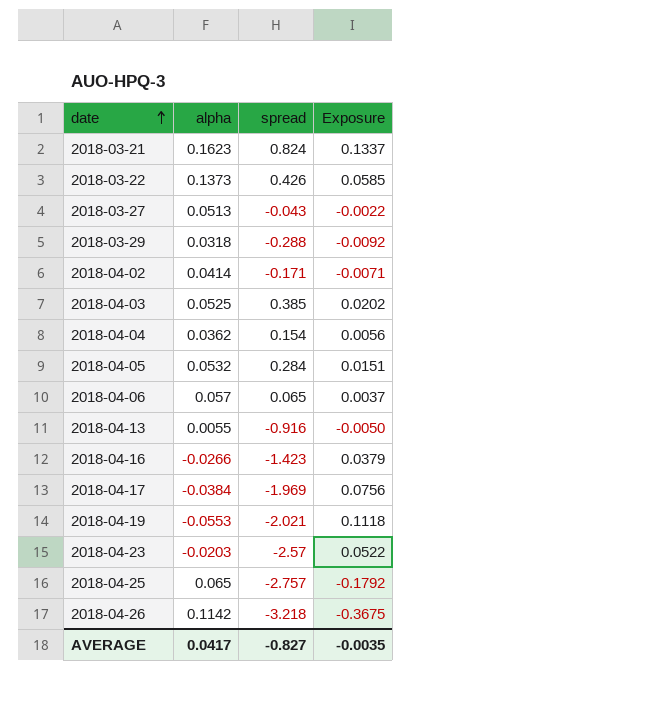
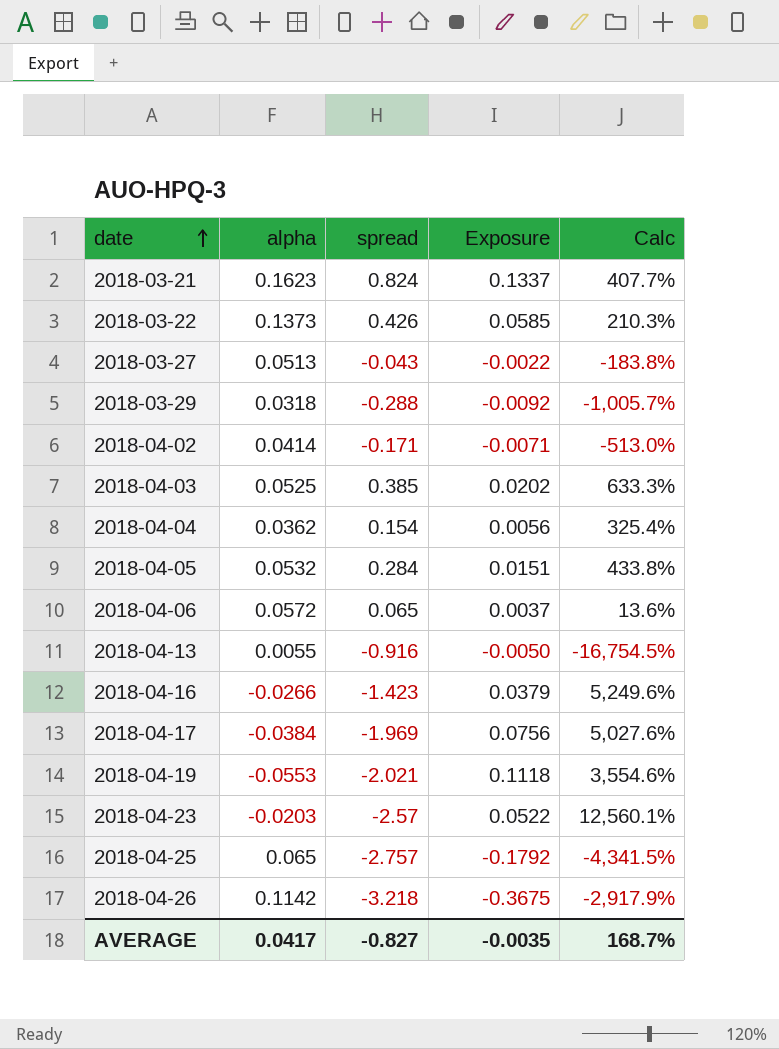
column Calc | formula: none -> ([spread] - [alpha]) / [alpha]
2018-04-06 | alpha: 0.057 -> 0.0572

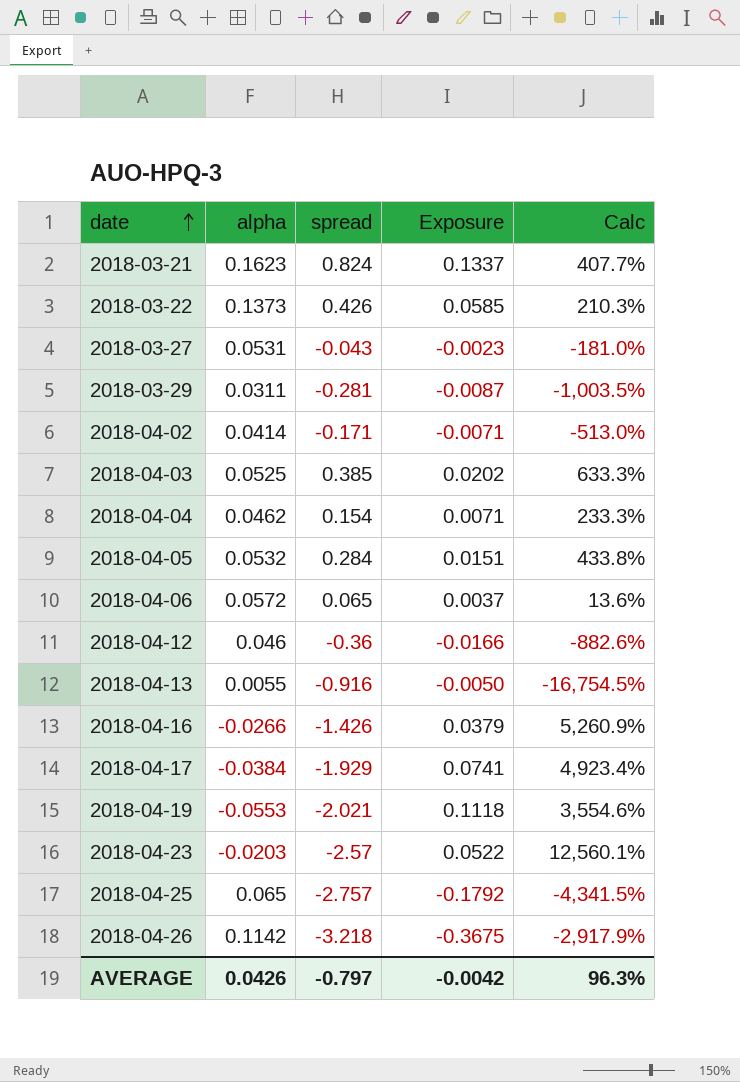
2018-03-27 | alpha: 0.0513 -> 0.0531
2018-03-27 | Exposure: -0.0022 -> -0.0023
2018-03-27 | Calc: -183.8% -> -181.0%
2018-03-29 | alpha: 0.0318 -> 0.0311
2018-03-29 | spread: -0.288 -> -0.281
2018-03-29 | Exposure: -0.0092 -> -0.0087
2018-03-29 | Calc: -1,005.7% -> -1,003.5%
2018-04-04 | alpha: 0.0362 -> 0.0462
2018-04-04 | Exposure: 0.0056 -> 0.0071
2018-04-04 | Calc: 325.4% -> 233.3%
row 2018-04-12: none -> 0.046 | -0.36 | -0.0166 | -882.6%
2018-04-16 | spread: -1.423 -> -1.426
2018-04-16 | Calc: 5,249.6% -> 5,260.9%
2018-04-17 | spread: -1.969 -> -1.929
2018-04-17 | Exposure: 0.0756 -> 0.0741
2018-04-17 | Calc: 5,027.6% -> 4,923.4%
AVERAGE | alpha: 0.0417 -> 0.0426
AVERAGE | spread: -0.827 -> -0.797
AVERAGE | Exposure: -0.0035 -> -0.0042
AVERAGE | Calc: 168.7% -> 96.3%

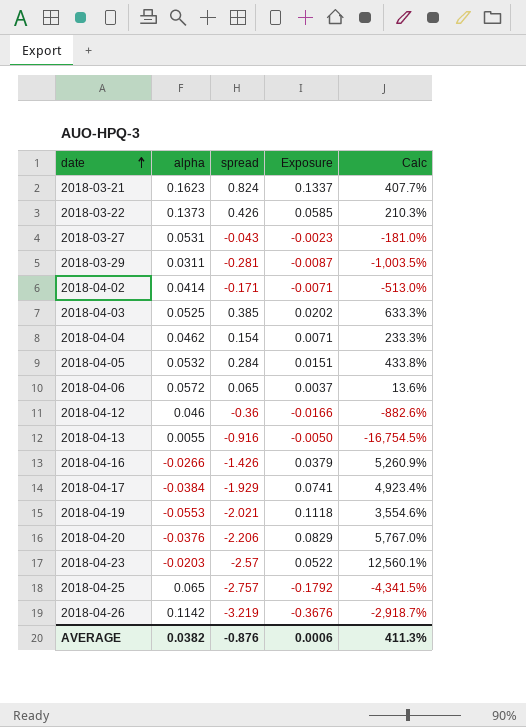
row 2018-04-20: none -> -0.0376 | -2.206 | 0.0829 | 5,767.0%
2018-04-26 | spread: -3.218 -> -3.219
2018-04-26 | Exposure: -0.3675 -> -0.3676
2018-04-26 | Calc: -2,917.9% -> -2,918.7%
AVERAGE | alpha: 0.0426 -> 0.0382
AVERAGE | spread: -0.797 -> -0.876
AVERAGE | Exposure: -0.0042 -> 0.0006
AVERAGE | Calc: 96.3% -> 411.3%

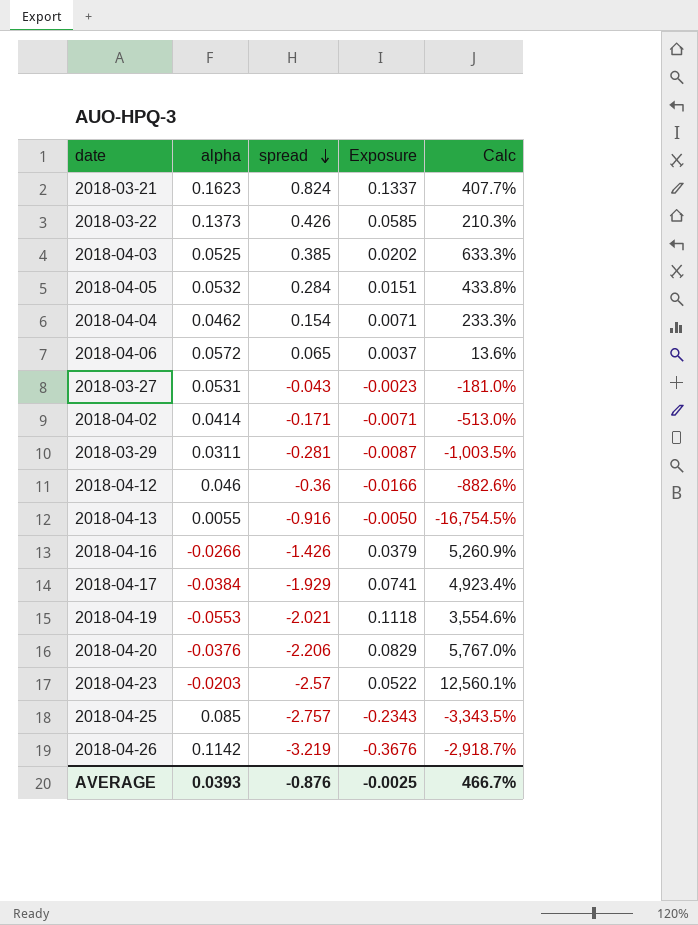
row order: date ascending -> spread descending
2018-04-25 | alpha: 0.065 -> 0.085
2018-04-25 | Exposure: -0.1792 -> -0.2343
2018-04-25 | Calc: -4,341.5% -> -3,343.5%
AVERAGE | alpha: 0.0382 -> 0.0393
AVERAGE | Exposure: 0.0006 -> -0.0025
AVERAGE | Calc: 411.3% -> 466.7%

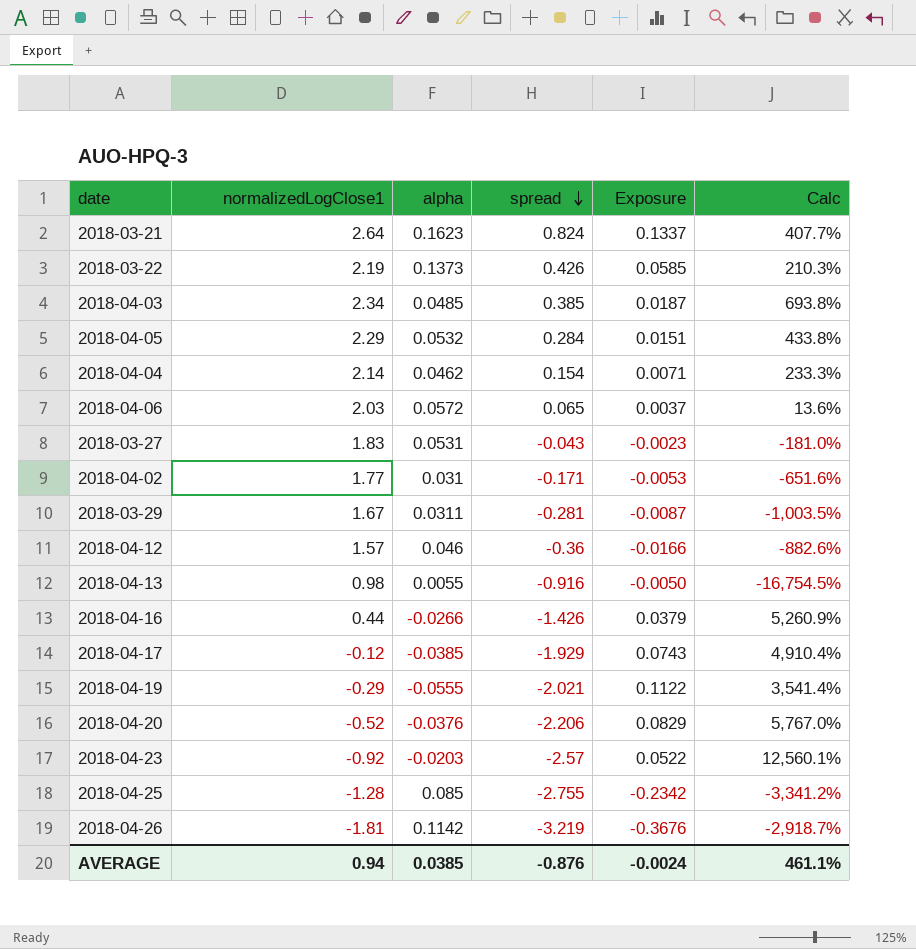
column normalizedLogClose1 | position: none -> 2
2018-04-03 | alpha: 0.0525 -> 0.0485
2018-04-03 | Exposure: 0.0202 -> 0.0187
2018-04-03 | Calc: 633.3% -> 693.8%
2018-04-02 | alpha: 0.0414 -> 0.031
2018-04-02 | Exposure: -0.0071 -> -0.0053
2018-04-02 | Calc: -513.0% -> -651.6%
2018-04-17 | alpha: -0.0384 -> -0.0385
2018-04-17 | Exposure: 0.0741 -> 0.0743
2018-04-17 | Calc: 4,923.4% -> 4,910.4%
2018-04-19 | alpha: -0.0553 -> -0.0555
2018-04-19 | Exposure: 0.1118 -> 0.1122
2018-04-19 | Calc: 3,554.6% -> 3,541.4%
2018-04-25 | spread: -2.757 -> -2.755
2018-04-25 | Exposure: -0.2343 -> -0.2342
2018-04-25 | Calc: -3,343.5% -> -3,341.2%
AVERAGE | alpha: 0.0393 -> 0.0385
AVERAGE | Exposure: -0.0025 -> -0.0024
AVERAGE | Calc: 466.7% -> 461.1%

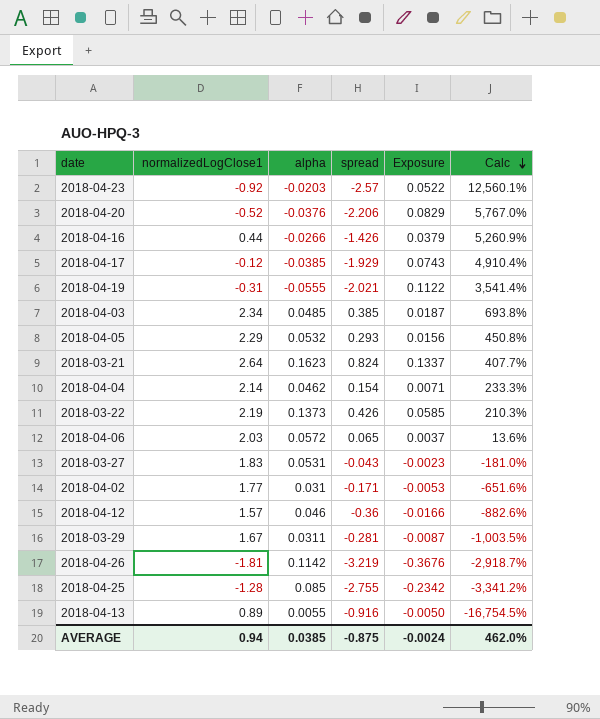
row order: spread descending -> Calc descending
2018-04-19 | normalizedLogClose1: -0.29 -> -0.31
2018-04-05 | spread: 0.284 -> 0.293
2018-04-05 | Exposure: 0.0151 -> 0.0156
2018-04-05 | Calc: 433.8% -> 450.8%
2018-04-13 | normalizedLogClose1: 0.98 -> 0.89
AVERAGE | spread: -0.876 -> -0.875
AVERAGE | Calc: 461.1% -> 462.0%

